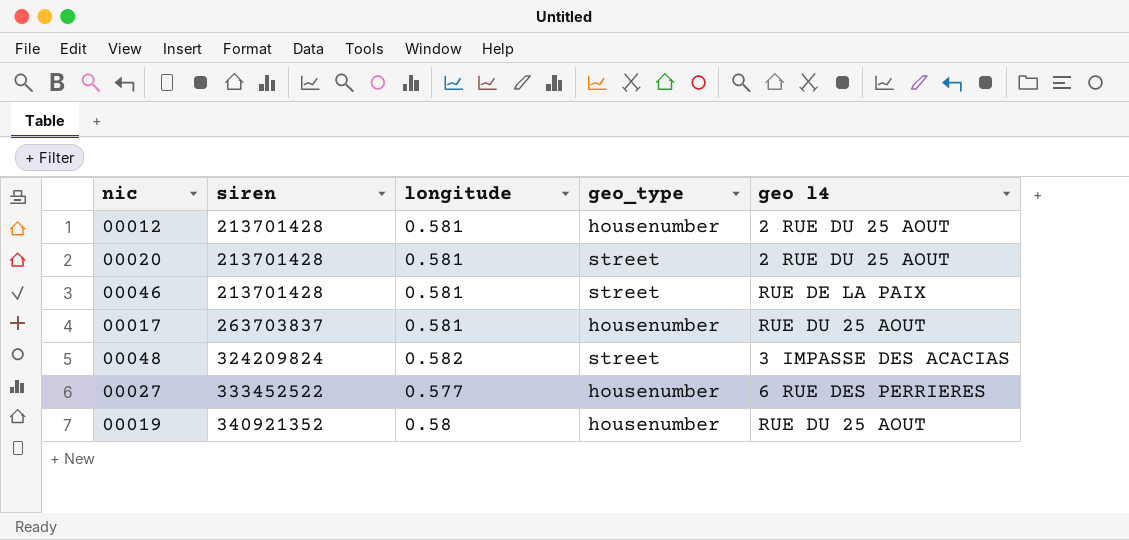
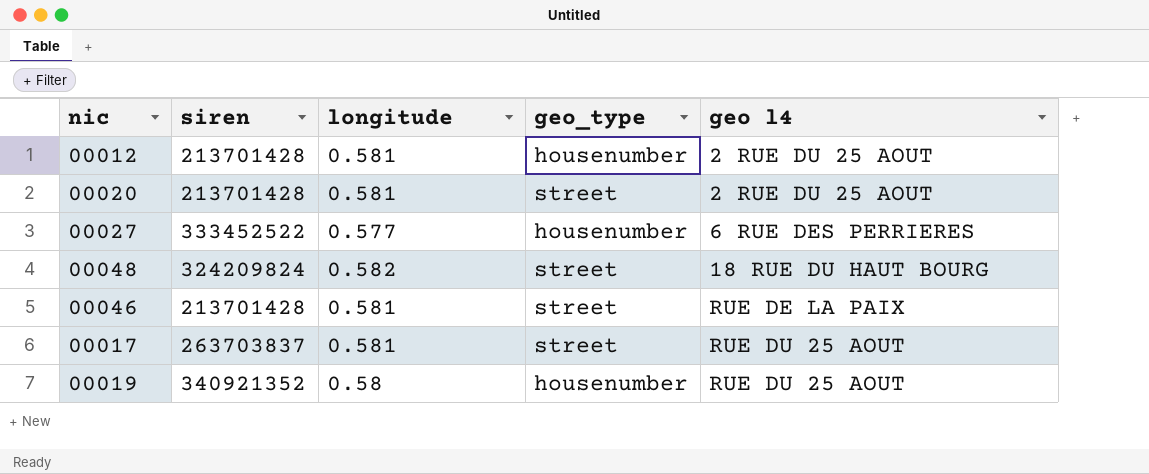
row order: siren ascending -> geo l4 ascending
00048 | geo l4: 3 IMPASSE DES ACACIAS -> 18 RUE DU HAUT BOURG
00017 | geo_type: housenumber -> street

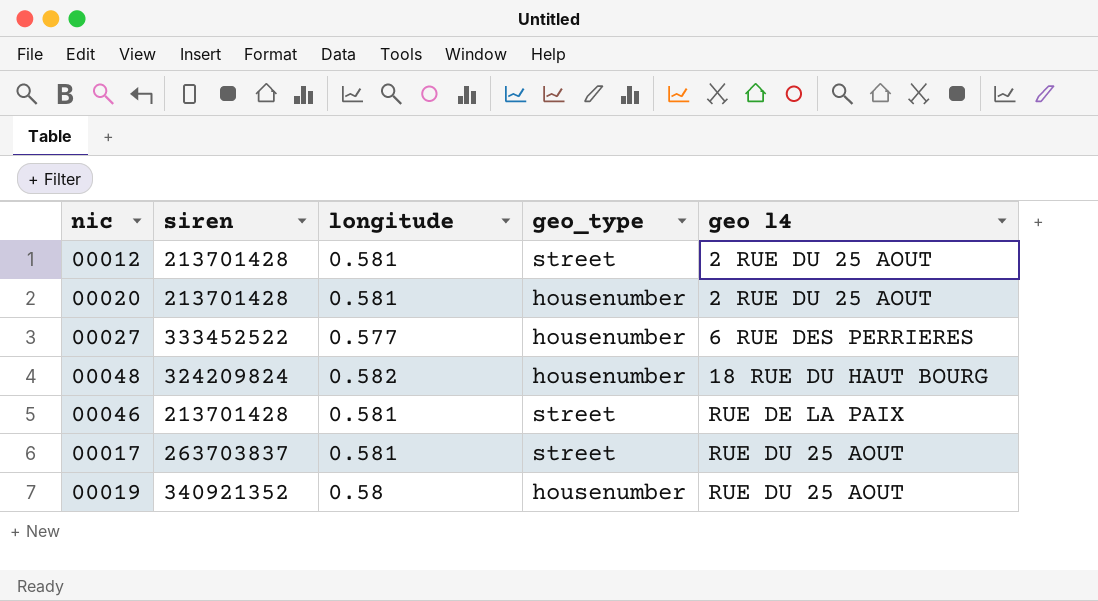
00012 | geo_type: housenumber -> street
00020 | geo_type: street -> housenumber
00048 | geo_type: street -> housenumber

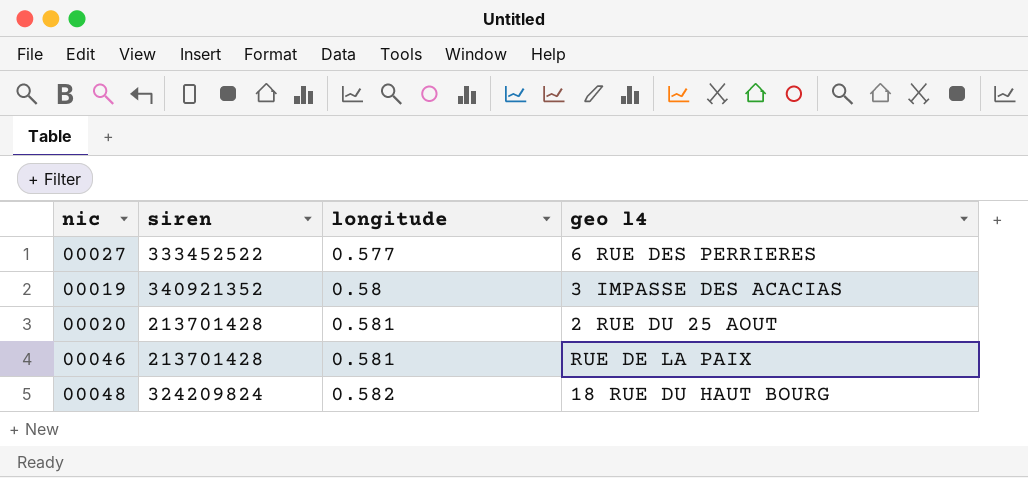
row order: geo l4 ascending -> longitude ascending
column geo_type | position: 4 -> none
row 00012: 213701428 | 0.581 | street | 2 RUE DU 25 AOUT -> none
row 00017: 263703837 | 0.581 | street | RUE DU 25 AOUT -> none
00019 | geo l4: RUE DU 25 AOUT -> 3 IMPASSE DES ACACIAS

